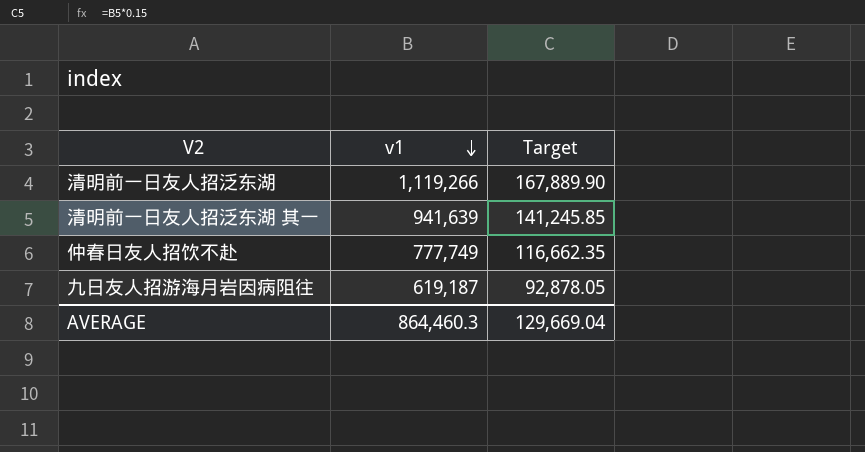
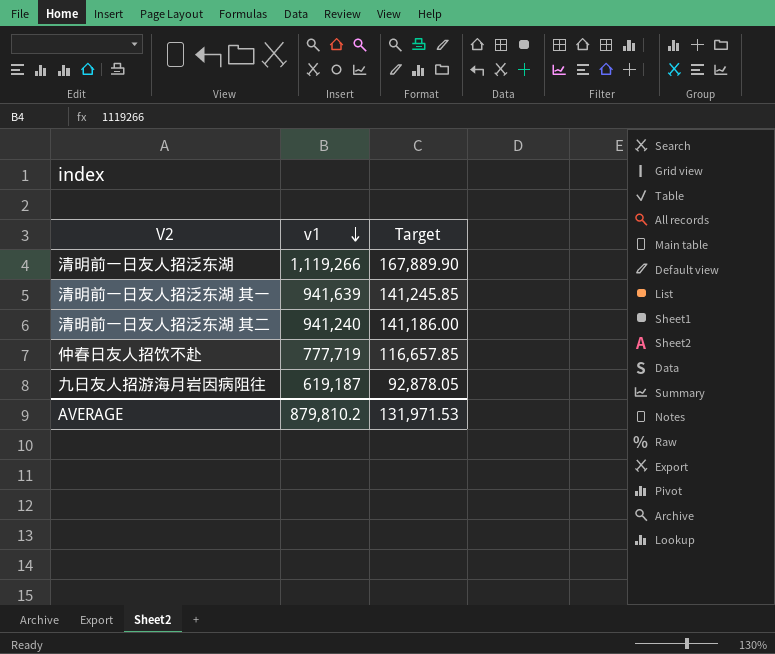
row 清明前一日友人招泛东湖 其二: none -> 941,240 | 141,186.00
仲春日友人招饮不赴 | v1: 777,749 -> 777,719
仲春日友人招饮不赴 | Target: 116,662.35 -> 116,657.85
AVERAGE | v1: 864,460.3 -> 879,810.2
AVERAGE | Target: 129,669.04 -> 131,971.53

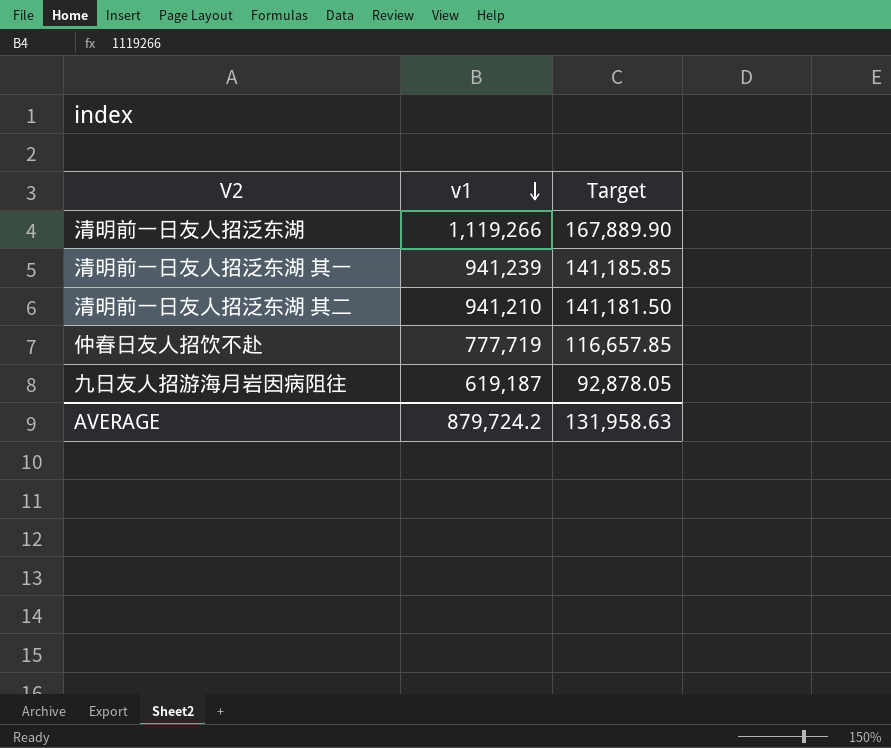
清明前一日友人招泛东湖 其一 | v1: 941,639 -> 941,239
清明前一日友人招泛东湖 其一 | Target: 141,245.85 -> 141,185.85
清明前一日友人招泛东湖 其二 | v1: 941,240 -> 941,210
清明前一日友人招泛东湖 其二 | Target: 141,186.00 -> 141,181.50
AVERAGE | v1: 879,810.2 -> 879,724.2
AVERAGE | Target: 131,971.53 -> 131,958.63

